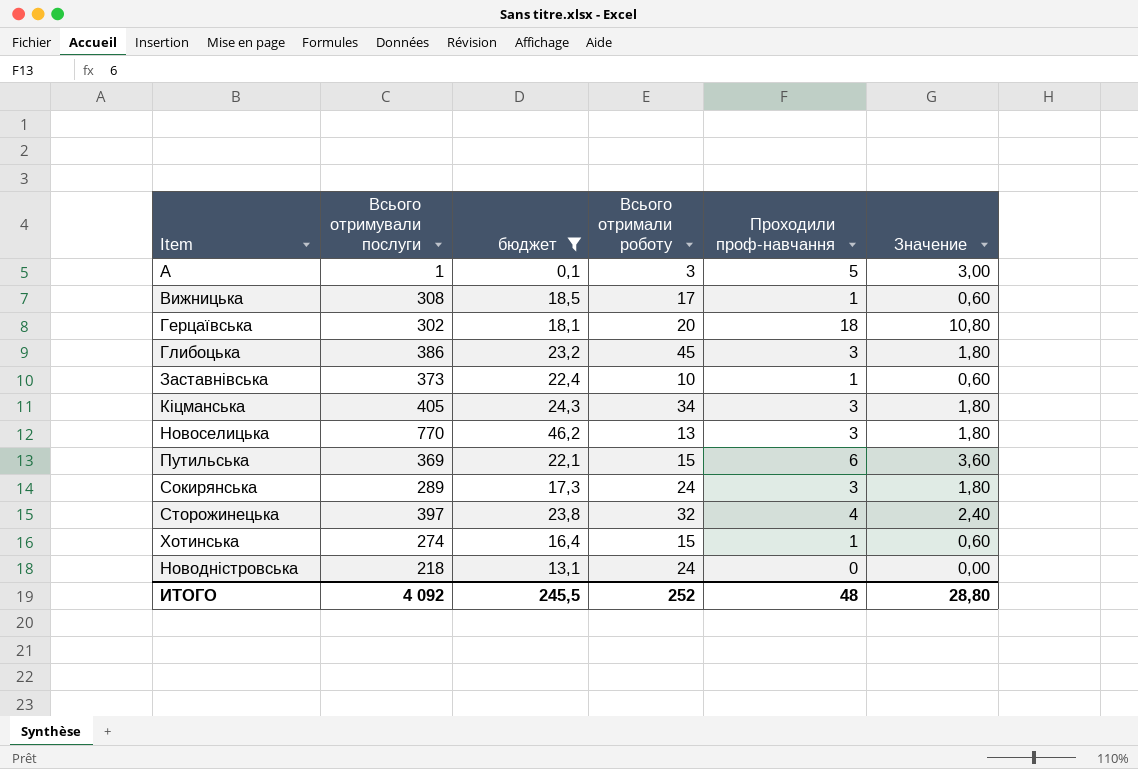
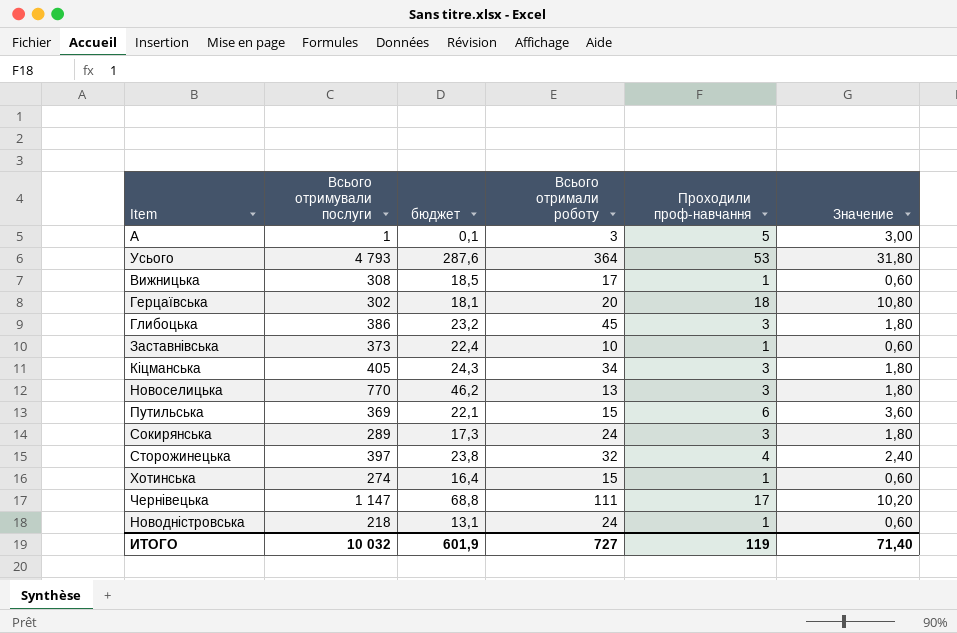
filter: бюджет <= 46,2 -> none
Новодністровська | Проходили проф-навчання: 0 -> 1
Новодністровська | Значение: 0,00 -> 0,60
ИТОГО | Всього отримували послуги: 4 092 -> 10 032
ИТОГО | бюджет: 245,5 -> 601,9
ИТОГО | Всього отримали роботу: 252 -> 727
ИТОГО | Проходили проф-навчання: 48 -> 119
ИТОГО | Значение: 28,80 -> 71,40

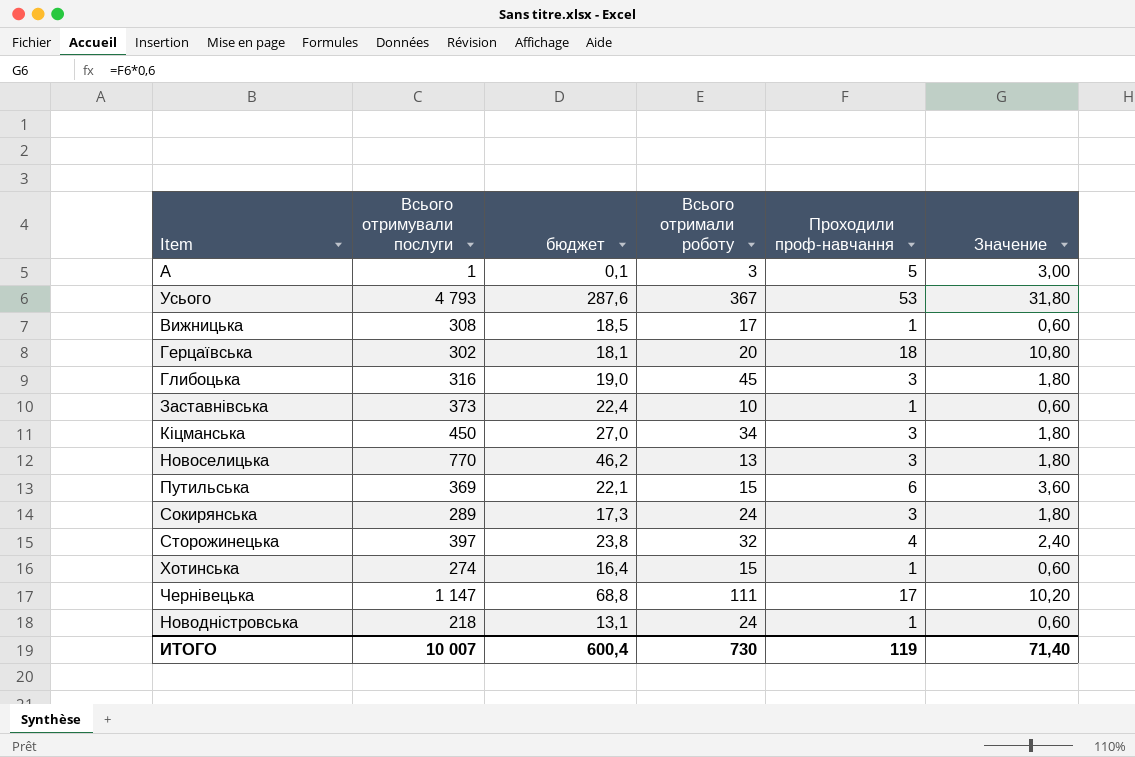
Усього | Всього отримали роботу: 364 -> 367
Глибоцька | Всього отримували послуги: 386 -> 316
Глибоцька | бюджет: 23,2 -> 19,0
Кіцманська | Всього отримували послуги: 405 -> 450
Кіцманська | бюджет: 24,3 -> 27,0
ИТОГО | Всього отримували послуги: 10 032 -> 10 007
ИТОГО | бюджет: 601,9 -> 600,4
ИТОГО | Всього отримали роботу: 727 -> 730

